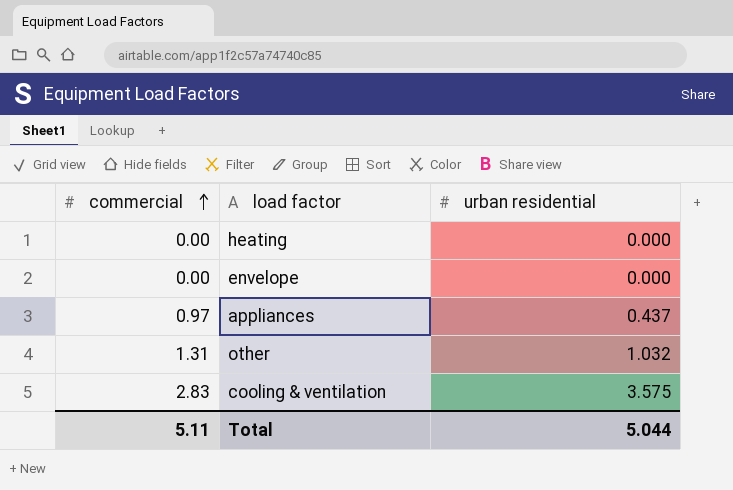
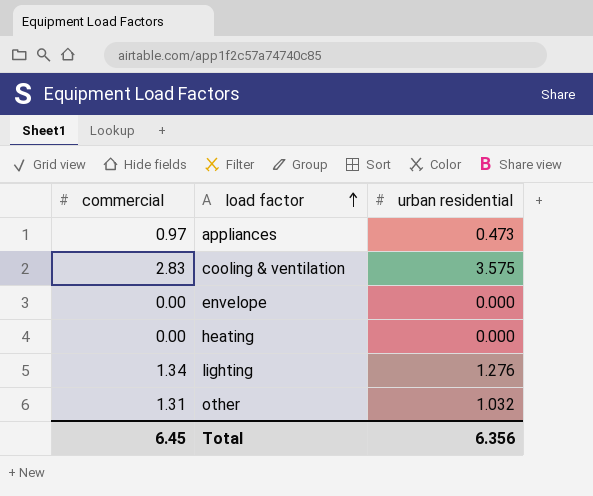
row order: commercial ascending -> load factor ascending
appliances | urban residential: 0.437 -> 0.473
row lighting: none -> 1.34 | 1.276
Total | commercial: 5.11 -> 6.45
Total | urban residential: 5.044 -> 6.356

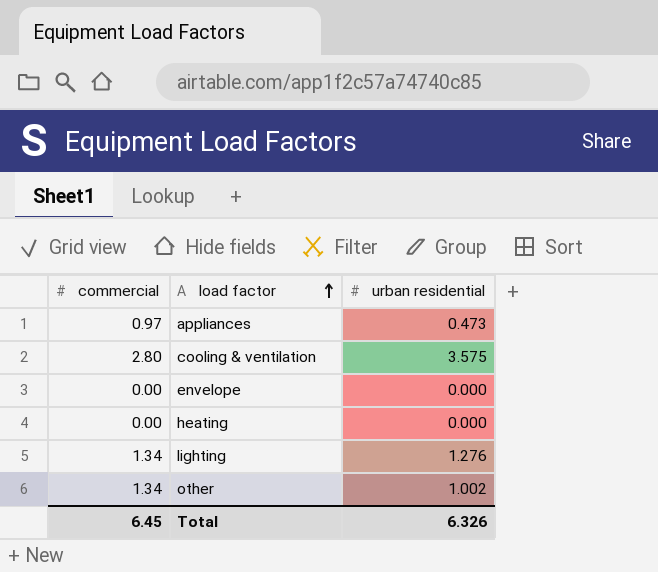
cooling & ventilation | commercial: 2.83 -> 2.80
other | commercial: 1.31 -> 1.34
other | urban residential: 1.032 -> 1.002
Total | urban residential: 6.356 -> 6.326

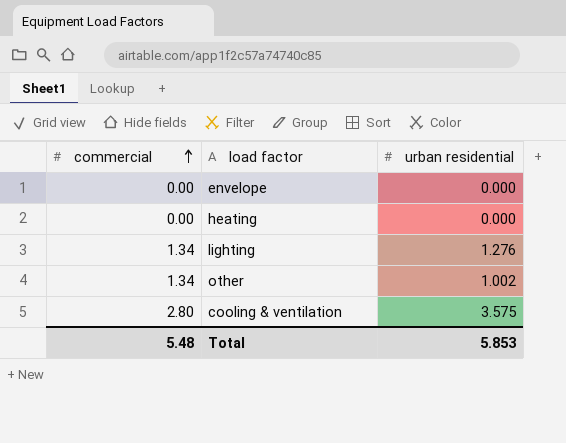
row order: load factor ascending -> commercial ascending
row appliances: 0.97 | 0.473 -> none
Total | commercial: 6.45 -> 5.48
Total | urban residential: 6.326 -> 5.853

